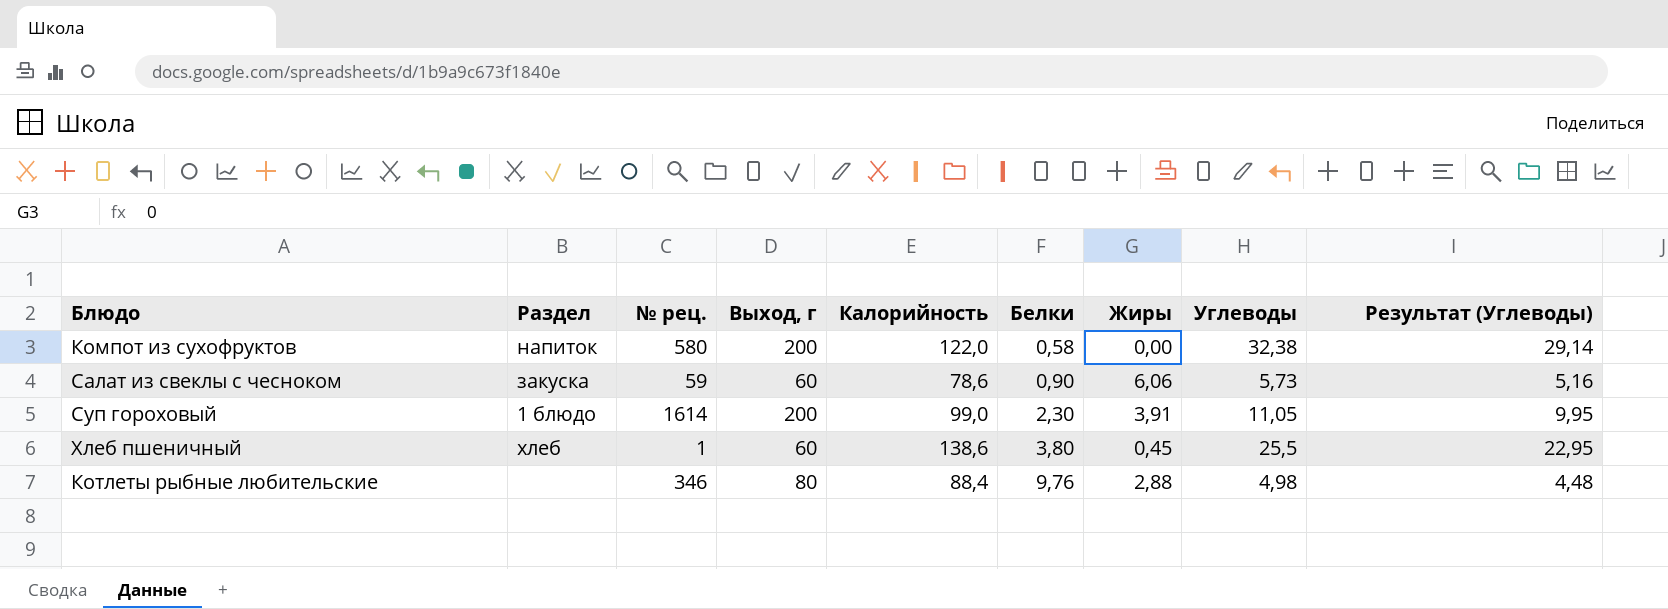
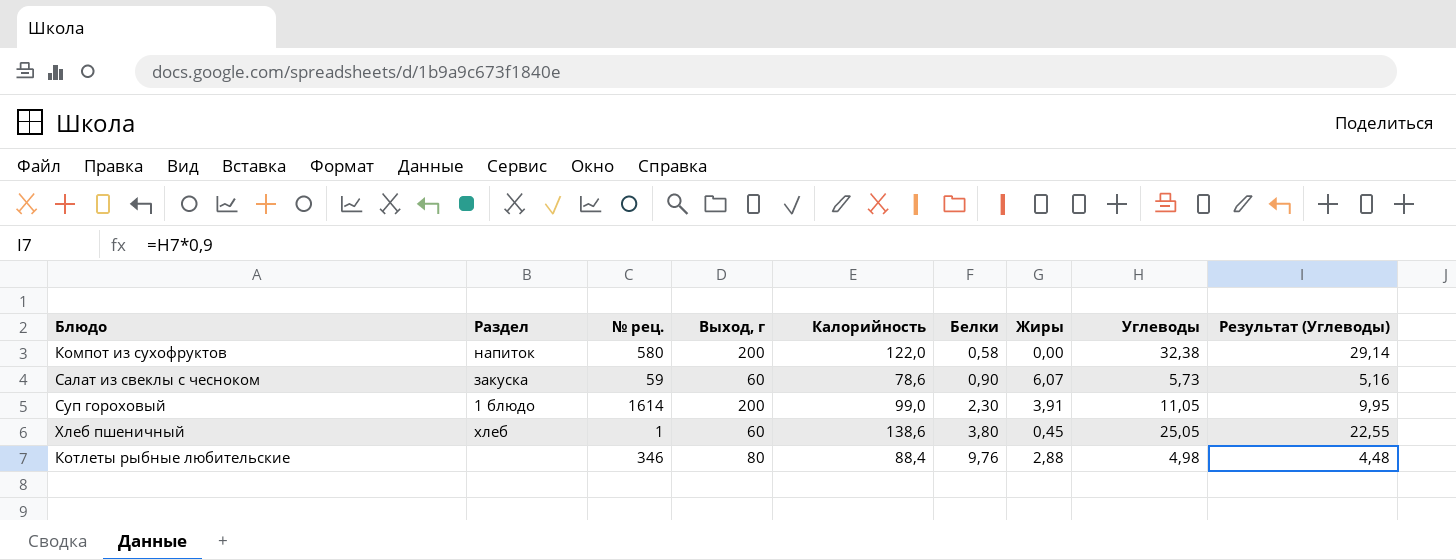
Салат из свеклы с чесноком | Жиры: 6,06 -> 6,07
Хлеб пшеничный | Углеводы: 25,5 -> 25,05
Хлеб пшеничный | Результат (Углеводы): 22,95 -> 22,55

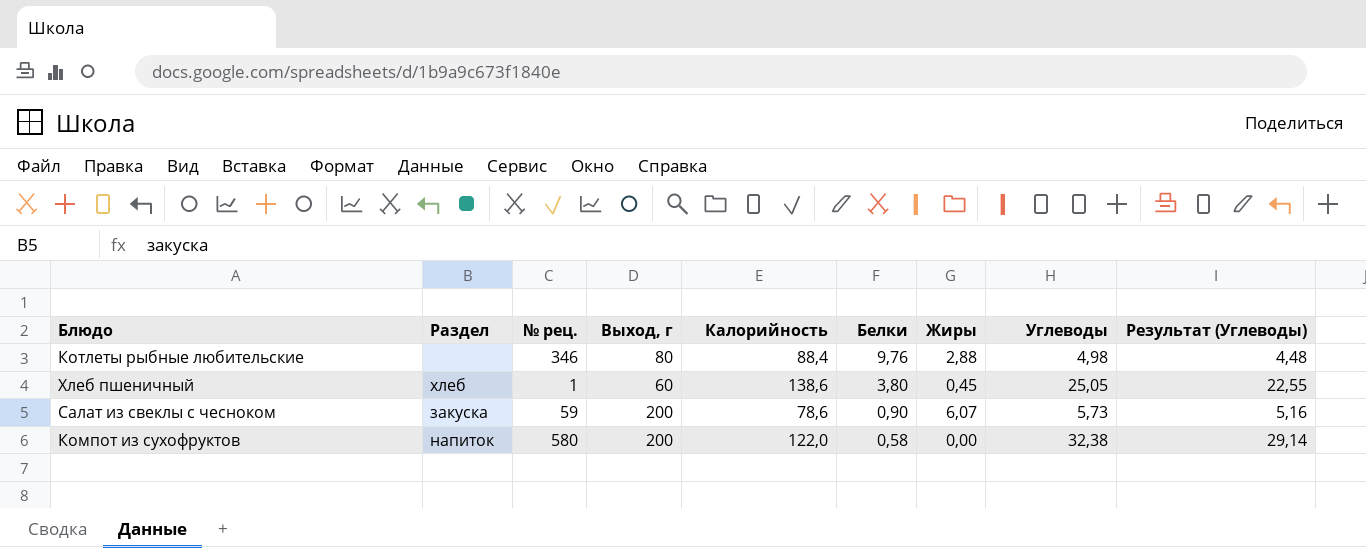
row order: Белки ascending -> Белки descending
row Суп гороховый: 1 блюдо | 1614 | 200 | 99,0 | 2,30 | 3,91 | 11,05 | 9,95 -> none
Салат из свеклы с чесноком | Выход, г: 60 -> 200

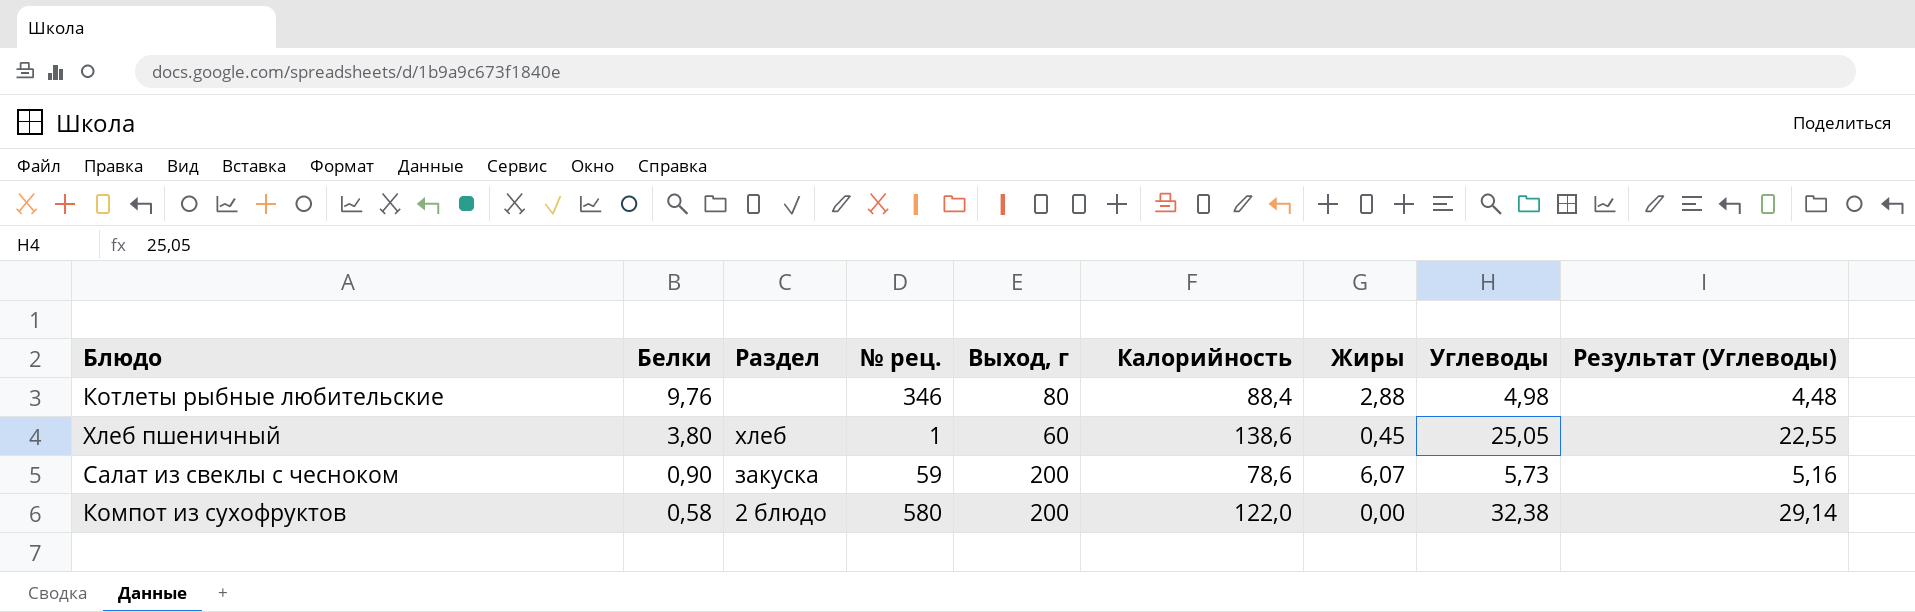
column Белки | position: 6 -> 2
Компот из сухофруктов | Раздел: напиток -> 2 блюдо

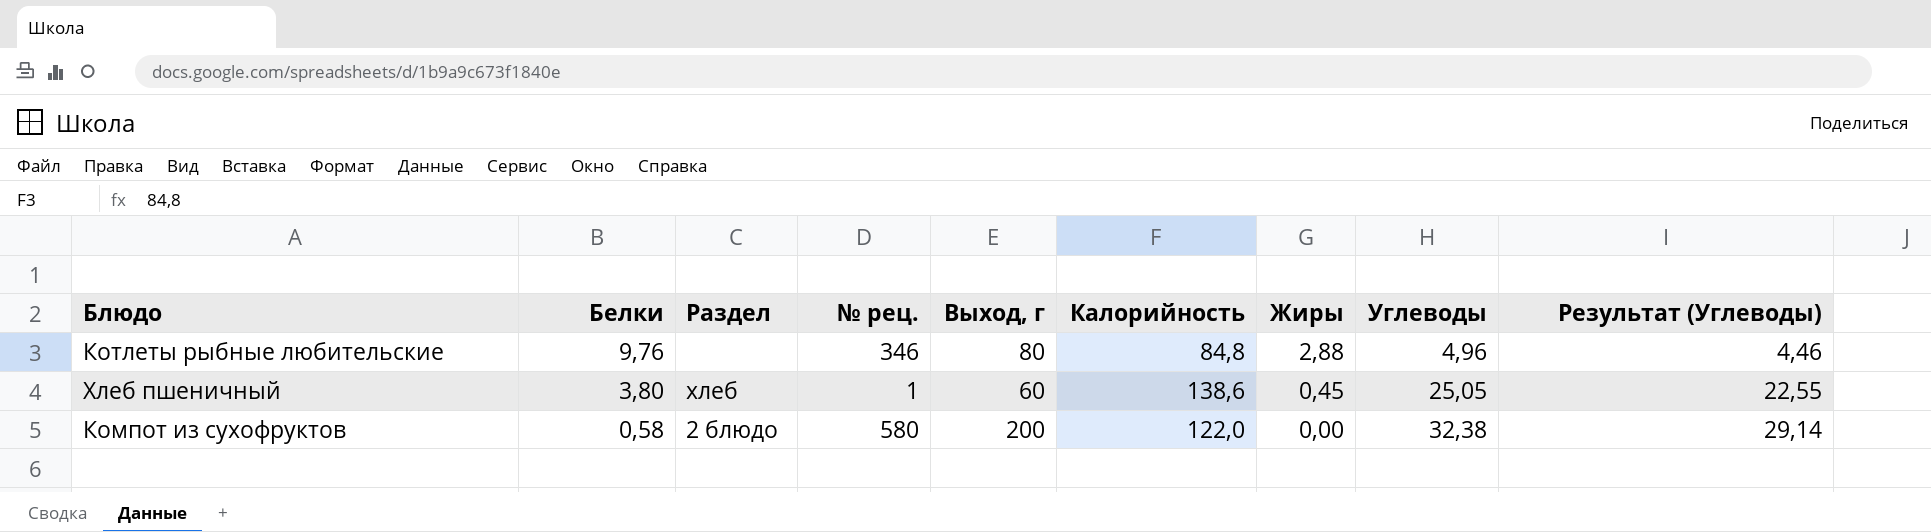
row Салат из свеклы с чесноком: 0,90 | закуска | 59 | 200 | 78,6 | 6,07 | 5,73 | 5,16 -> none
Котлеты рыбные любительские | Калорийность: 88,4 -> 84,8
Котлеты рыбные любительские | Углеводы: 4,98 -> 4,96
Котлеты рыбные любительские | Результат (Углеводы): 4,48 -> 4,46

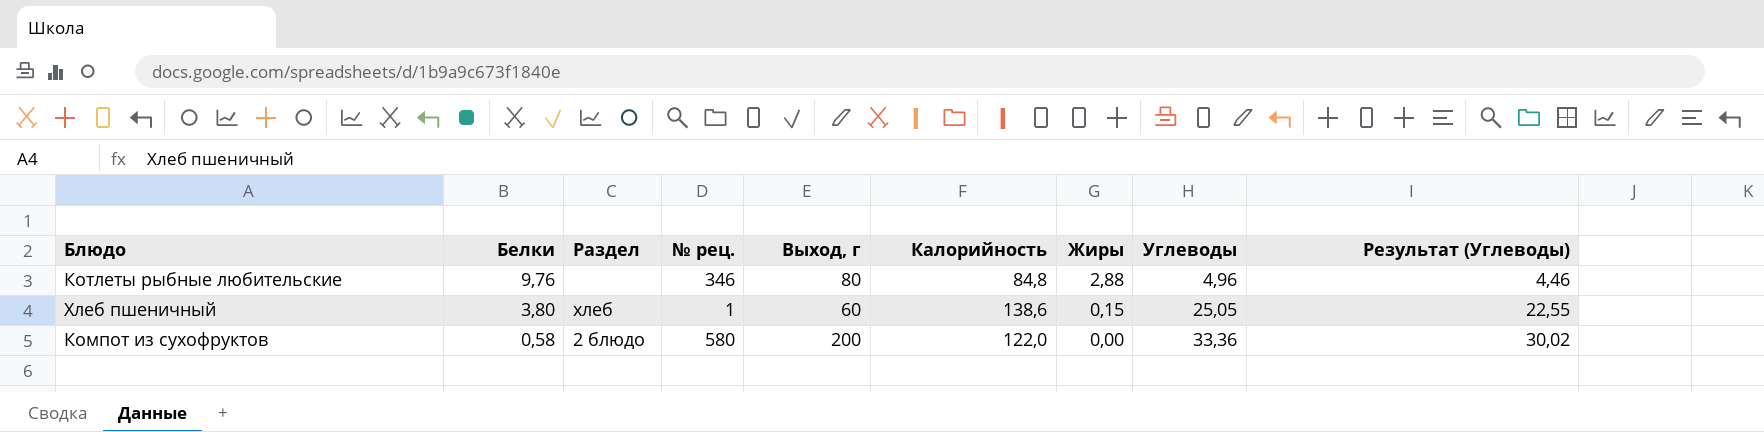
Хлеб пшеничный | Жиры: 0,45 -> 0,15
Компот из сухофруктов | Углеводы: 32,38 -> 33,36
Компот из сухофруктов | Результат (Углеводы): 29,14 -> 30,02

